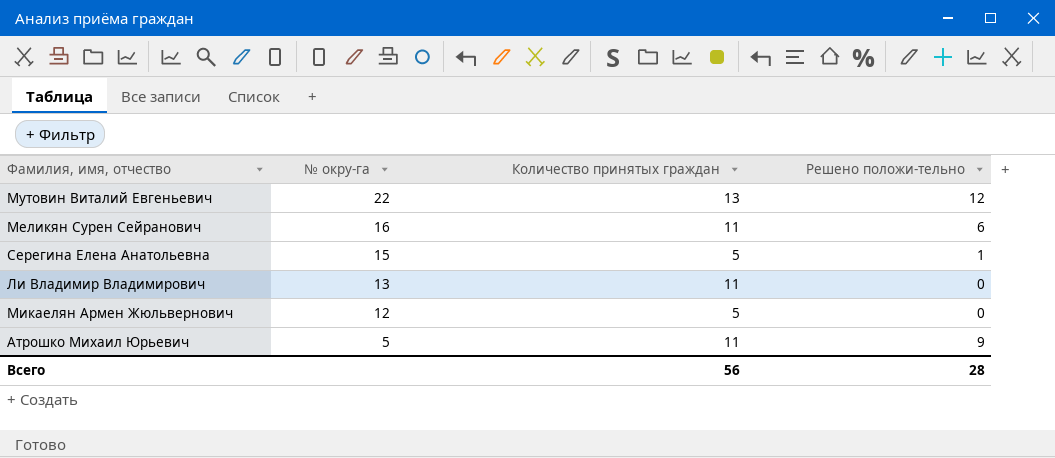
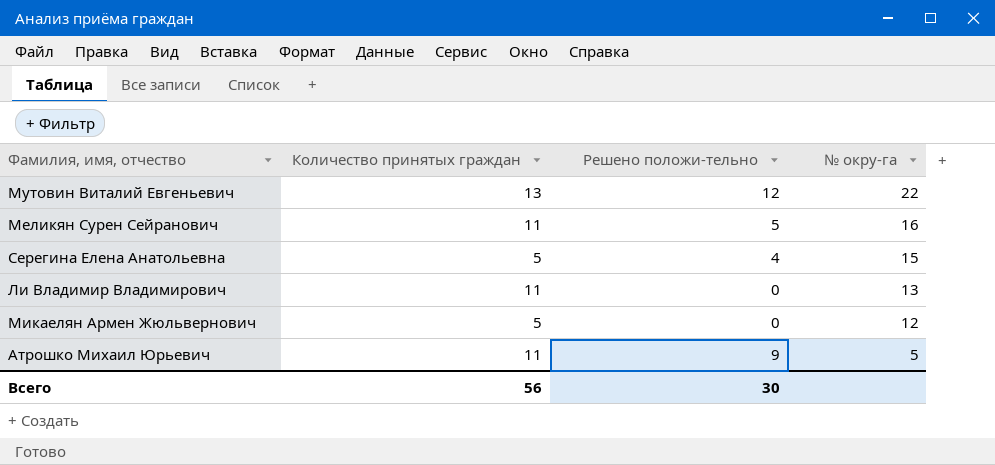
column № окру-га | position: 2 -> 4
Меликян Сурен Сейранович | Решено положи-тельно: 6 -> 5
Серегина Елена Анатольевна | Решено положи-тельно: 1 -> 4
Всего | Решено положи-тельно: 28 -> 30

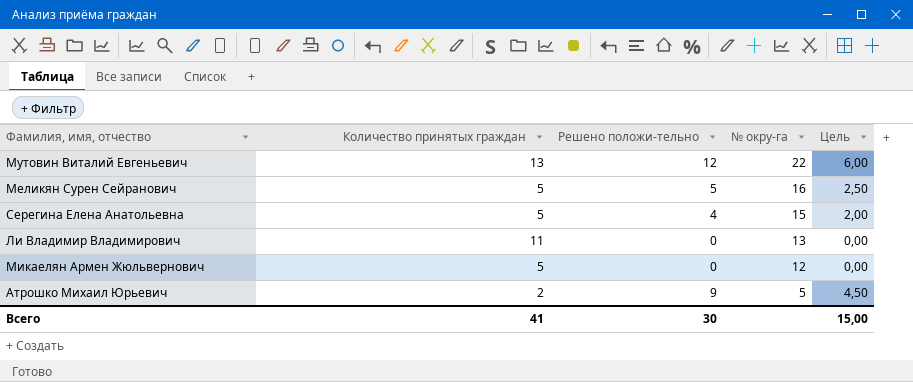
column Цель | formula: none -> [Решено положи-тельно] * 0,5
Меликян Сурен Сейранович | Количество принятых граждан: 11 -> 5
Атрошко Михаил Юрьевич | Количество принятых граждан: 11 -> 2
Всего | Количество принятых граждан: 56 -> 41

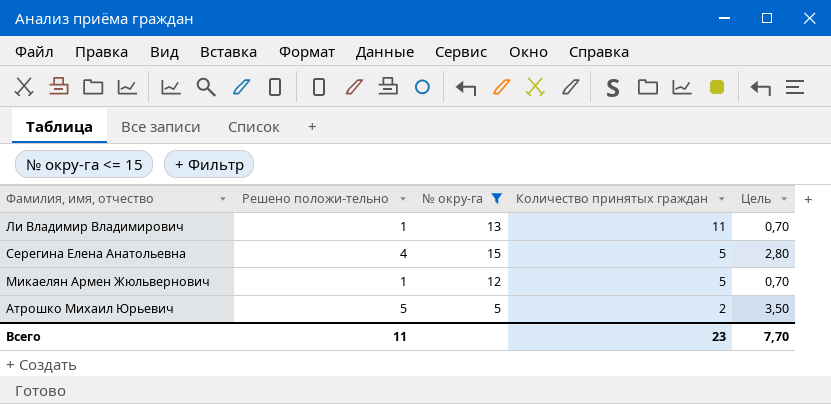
filter: none -> № окру-га <= 15
row order: № окру-га descending -> Количество принятых граждан descending
column Количество принятых граждан | position: 2 -> 4
column Цель | formula: [Решено положи-тельно] * 0,5 -> [Решено положи-тельно] * 0,7
Ли Владимир Владимирович | Решено положи-тельно: 0 -> 1
Микаелян Армен Жюльвернович | Решено положи-тельно: 0 -> 1
Атрошко Михаил Юрьевич | Решено положи-тельно: 9 -> 5
Всего | Решено положи-тельно: 30 -> 11
Всего | Количество принятых граждан: 41 -> 23
Всего | Цель: 15,00 -> 7,70

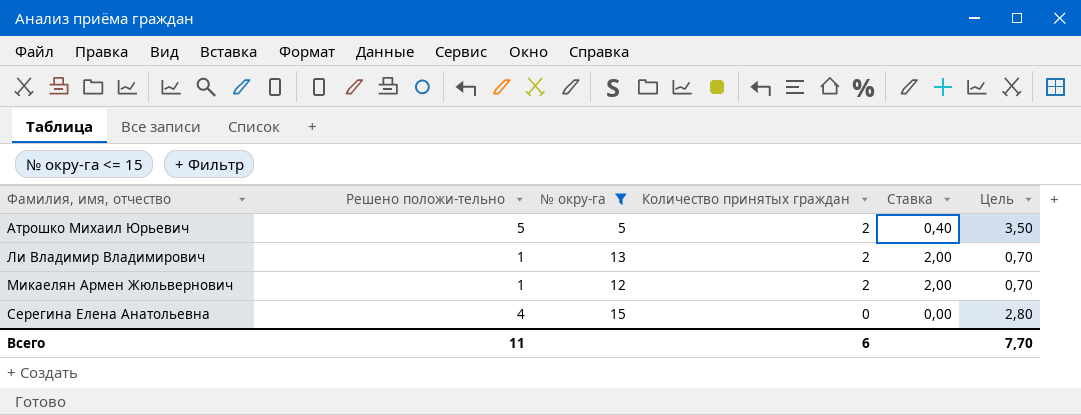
row order: Количество принятых граждан descending -> Фамилия, имя, отчество ascending
column Ставка | formula: none -> [Количество принятых граждан] / [Решено положи-тельно]
Ли Владимир Владимирович | Количество принятых граждан: 11 -> 2
Микаелян Армен Жюльвернович | Количество принятых граждан: 5 -> 2
Серегина Елена Анатольевна | Количество принятых граждан: 5 -> 0
Всего | Количество принятых граждан: 23 -> 6

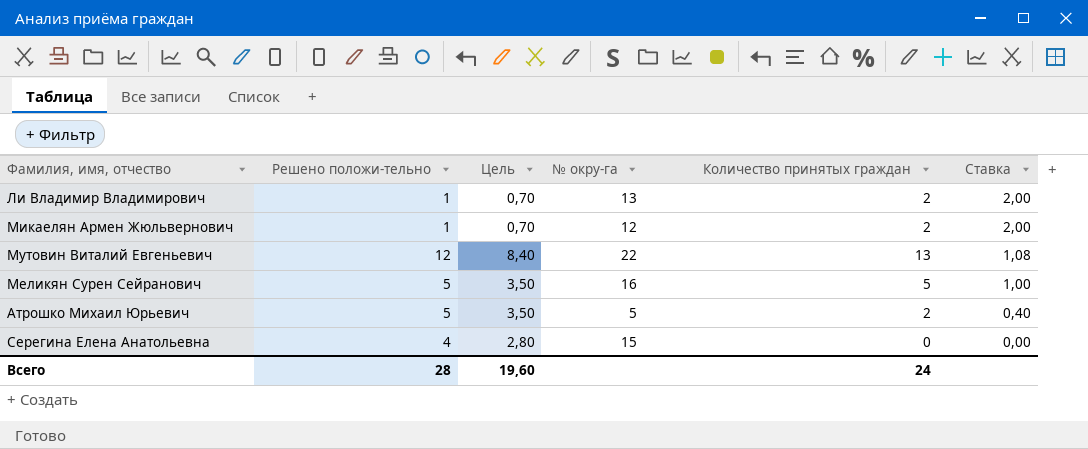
filter: № окру-га <= 15 -> none
row order: Фамилия, имя, отчество ascending -> Ставка descending
column Цель | position: 6 -> 3
Всего | Решено положи-тельно: 11 -> 28
Всего | Цель: 7,70 -> 19,60
Всего | Количество принятых граждан: 6 -> 24

